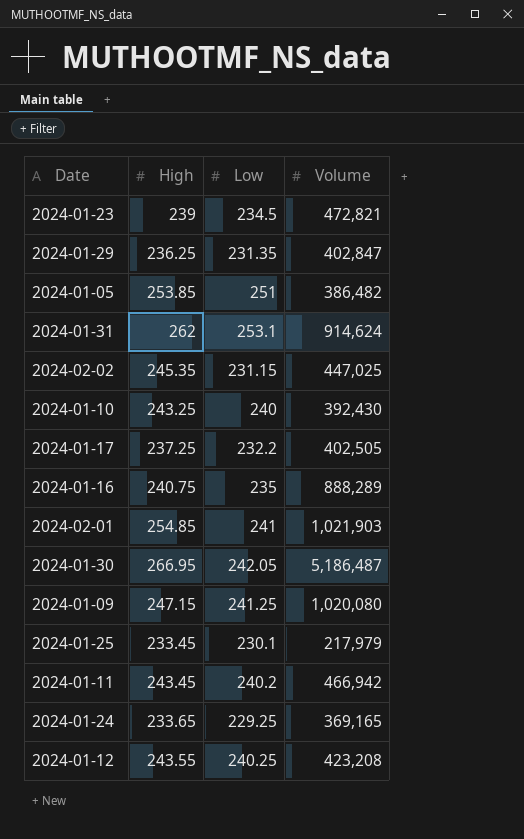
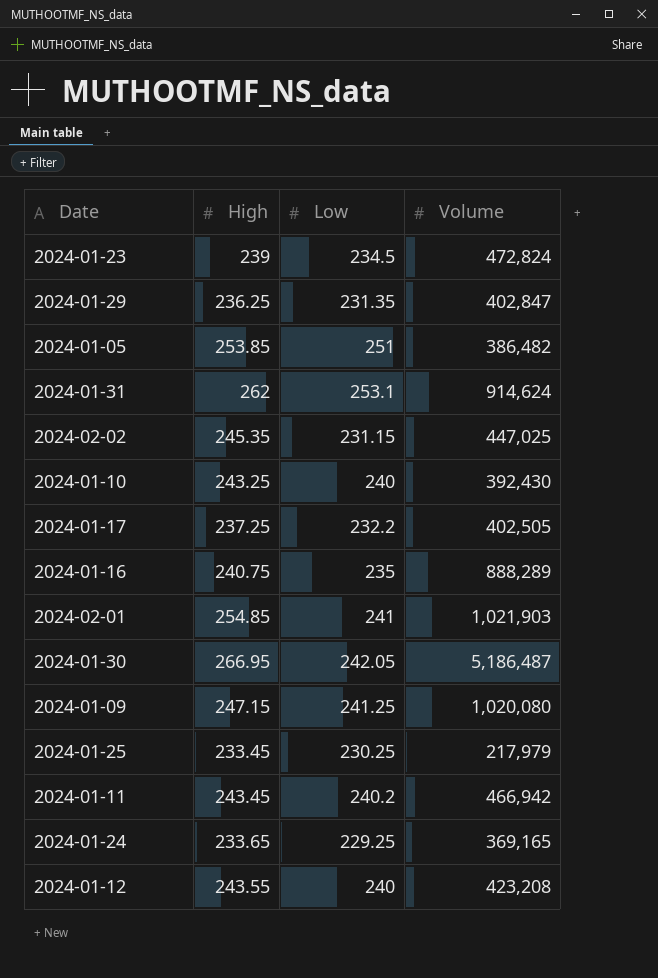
2024-01-23 | Volume: 472,821 -> 472,824
2024-01-25 | Low: 230.1 -> 230.25
2024-01-12 | Low: 240.25 -> 240

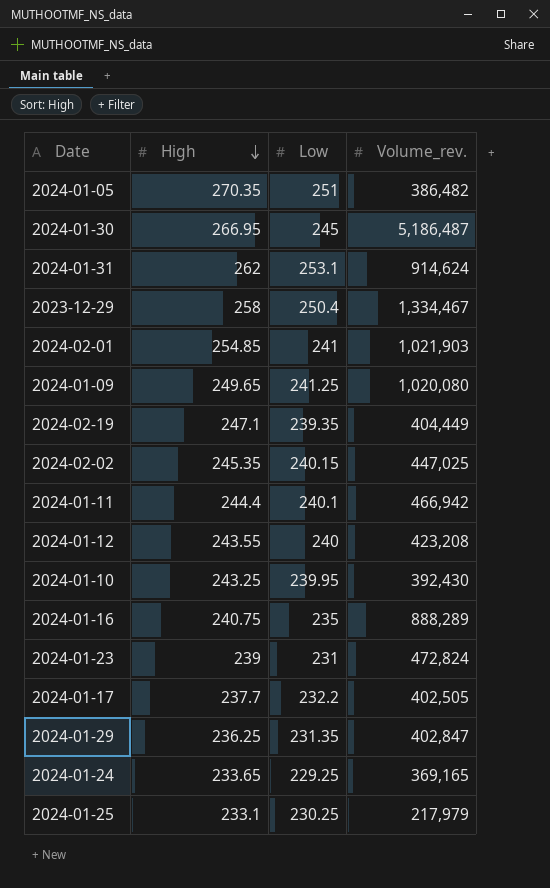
row order: none -> High descending
column name: Volume -> Volume_rev.
2024-01-05 | High: 253.85 -> 270.35
2024-01-30 | Low: 242.05 -> 245
row 2023-12-29: none -> 258 | 250.4 | 1,334,467
2024-01-09 | High: 247.15 -> 249.65
row 2024-02-19: none -> 247.1 | 239.35 | 404,449
2024-02-02 | Low: 231.15 -> 240.15
2024-01-11 | High: 243.45 -> 244.4
2024-01-11 | Low: 240.2 -> 240.1
2024-01-10 | Low: 240 -> 239.95
2024-01-23 | Low: 234.5 -> 231
2024-01-17 | High: 237.25 -> 237.7
2024-01-25 | High: 233.45 -> 233.1

